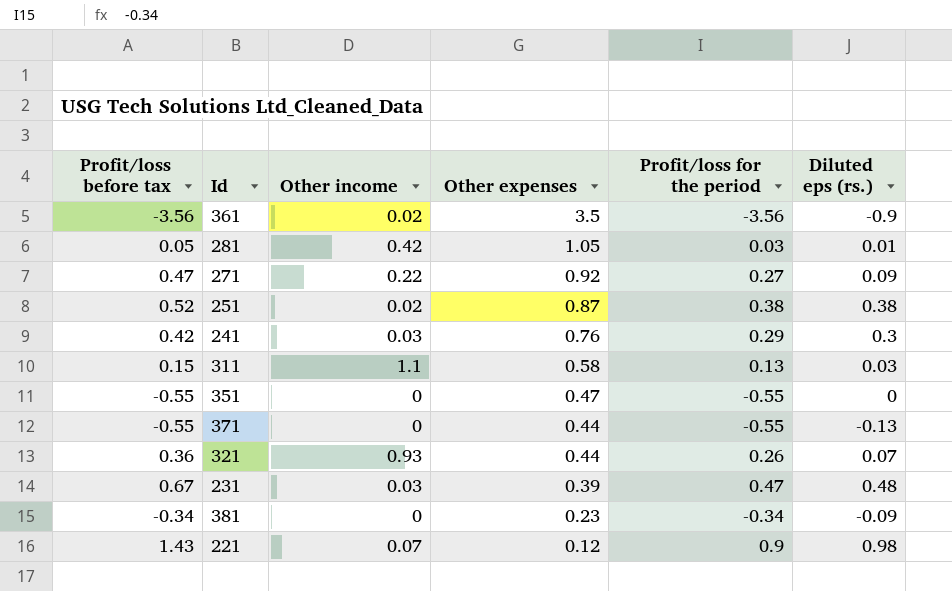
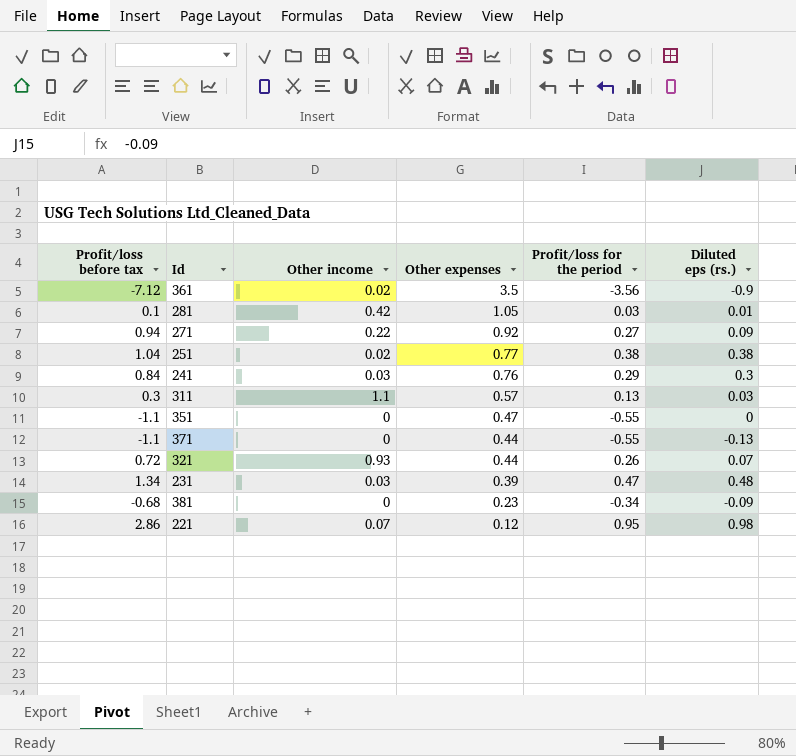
361 | Profit/loss before tax: -3.56 -> -7.12
281 | Profit/loss before tax: 0.05 -> 0.1
271 | Profit/loss before tax: 0.47 -> 0.94
251 | Profit/loss before tax: 0.52 -> 1.04
251 | Other expenses: 0.87 -> 0.77
241 | Profit/loss before tax: 0.42 -> 0.84
311 | Profit/loss before tax: 0.15 -> 0.3
311 | Other expenses: 0.58 -> 0.57
351 | Profit/loss before tax: -0.55 -> -1.1
371 | Profit/loss before tax: -0.55 -> -1.1
321 | Profit/loss before tax: 0.36 -> 0.72
231 | Profit/loss before tax: 0.67 -> 1.34
381 | Profit/loss before tax: -0.34 -> -0.68
221 | Profit/loss before tax: 1.43 -> 2.86
221 | Profit/loss for the period: 0.9 -> 0.95

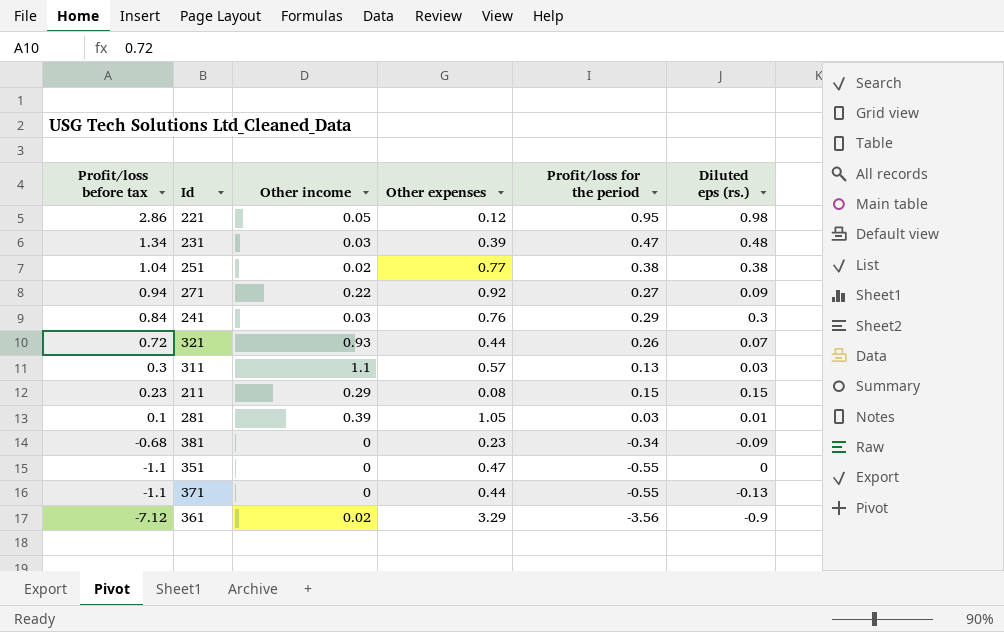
row order: Other expenses descending -> Profit/loss before tax descending
221 | Other income: 0.07 -> 0.05
row 211: none -> 0.23 | 0.29 | 0.08 | 0.15 | 0.15
281 | Other income: 0.42 -> 0.39
361 | Other expenses: 3.5 -> 3.29

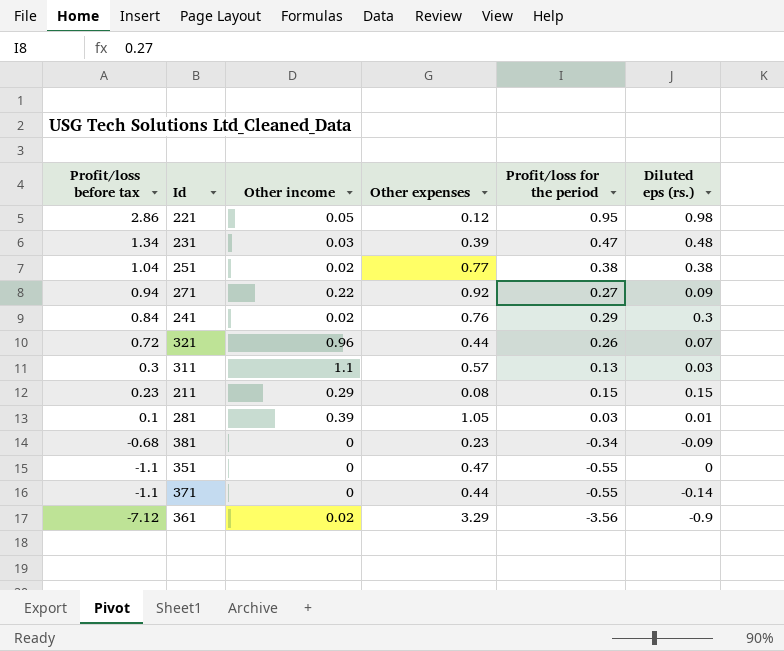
241 | Other income: 0.03 -> 0.02
321 | Other income: 0.93 -> 0.96
371 | Diluted eps (rs.): -0.13 -> -0.14

